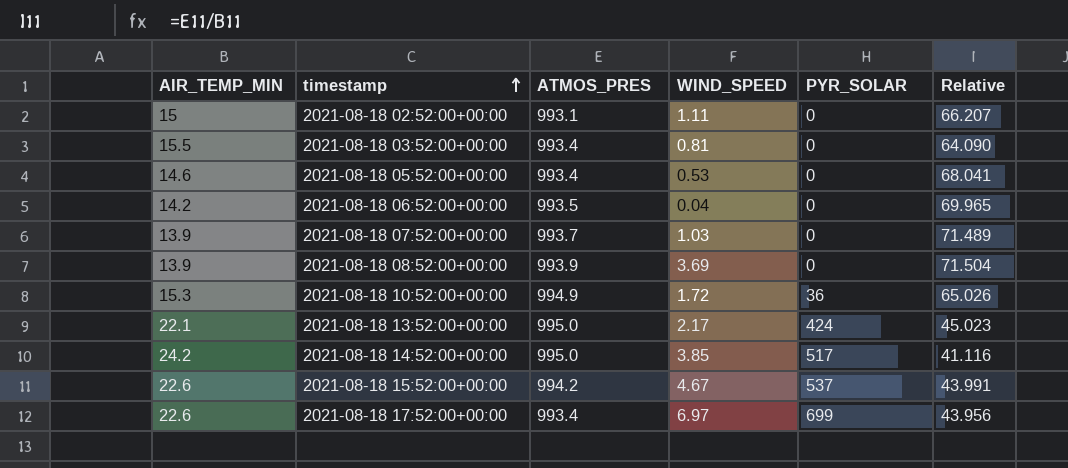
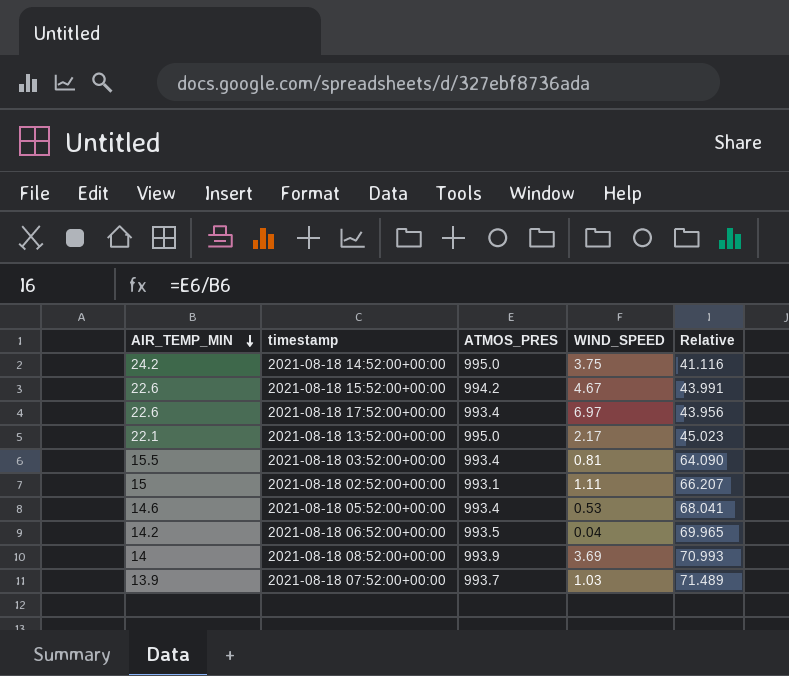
row order: timestamp ascending -> AIR_TEMP_MIN descending
column PYR_SOLAR | position: 5 -> none
row 2021-08-18 10:52:00+00:00: 15.3 | 994.9 | 1.72 | 36 | 65.026 -> none
2021-08-18 14:52:00+00:00 | WIND_SPEED: 3.85 -> 3.75
2021-08-18 08:52:00+00:00 | AIR_TEMP_MIN: 13.9 -> 14
2021-08-18 08:52:00+00:00 | Relative: 71.504 -> 70.993

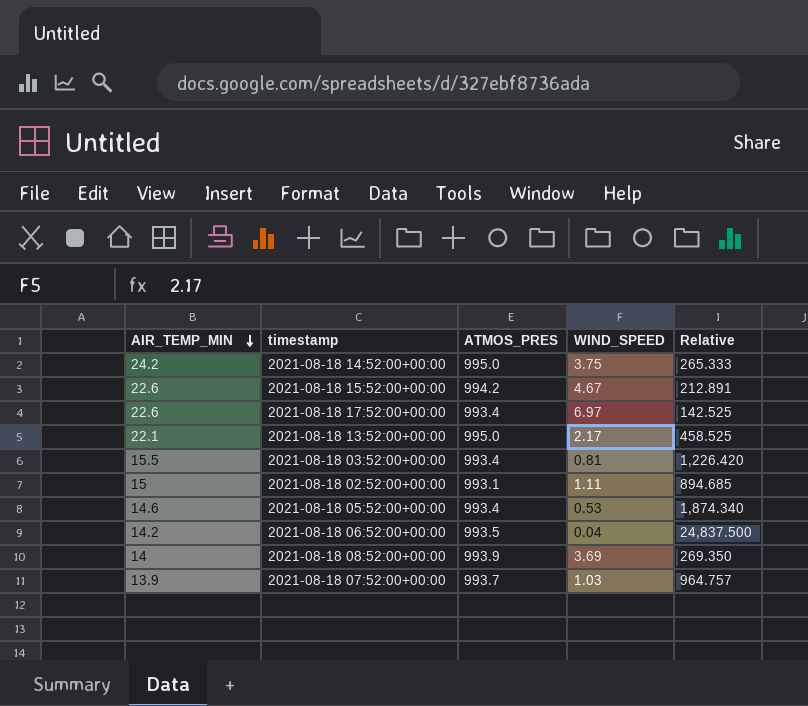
column Relative | formula: [ATMOS_PRES] / [AIR_TEMP_MIN] -> [ATMOS_PRES] / [WIND_SPEED]

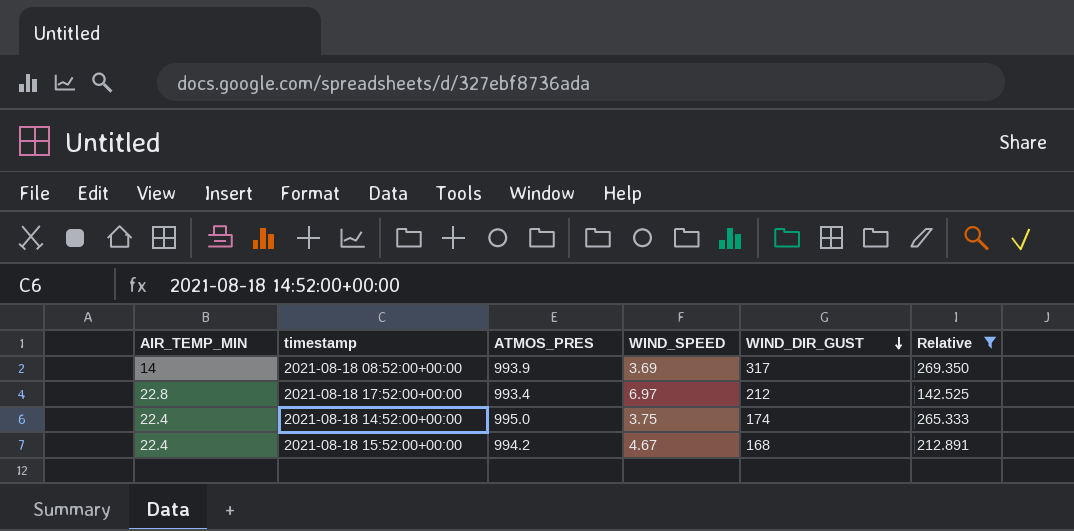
filter: none -> Relative <= 269.350
row order: AIR_TEMP_MIN descending -> WIND_DIR_GUST descending
column WIND_DIR_GUST | position: none -> 5
2021-08-18 17:52:00+00:00 | AIR_TEMP_MIN: 22.6 -> 22.8
2021-08-18 14:52:00+00:00 | AIR_TEMP_MIN: 24.2 -> 22.4
2021-08-18 15:52:00+00:00 | AIR_TEMP_MIN: 22.6 -> 22.4

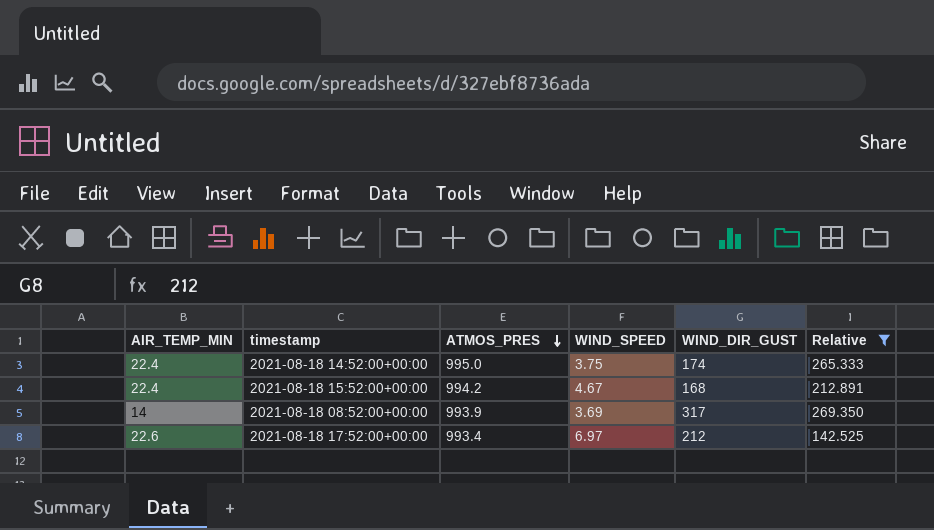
row order: WIND_DIR_GUST descending -> ATMOS_PRES descending
2021-08-18 17:52:00+00:00 | AIR_TEMP_MIN: 22.8 -> 22.6

